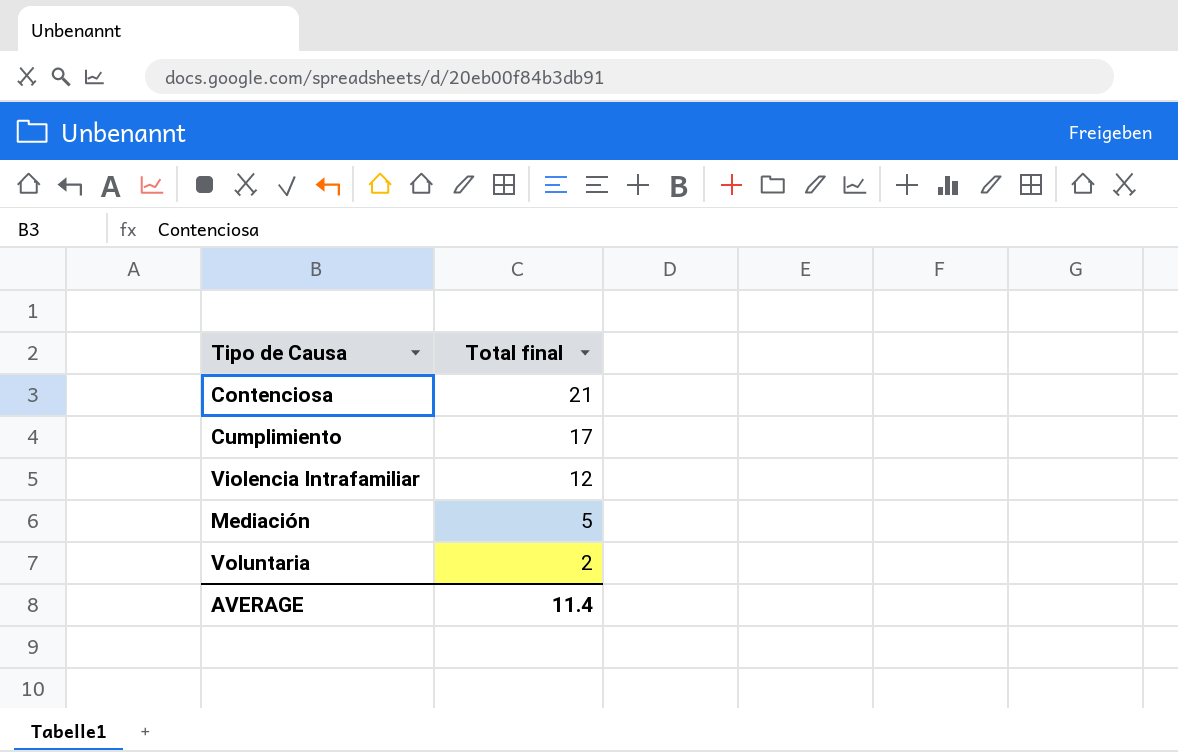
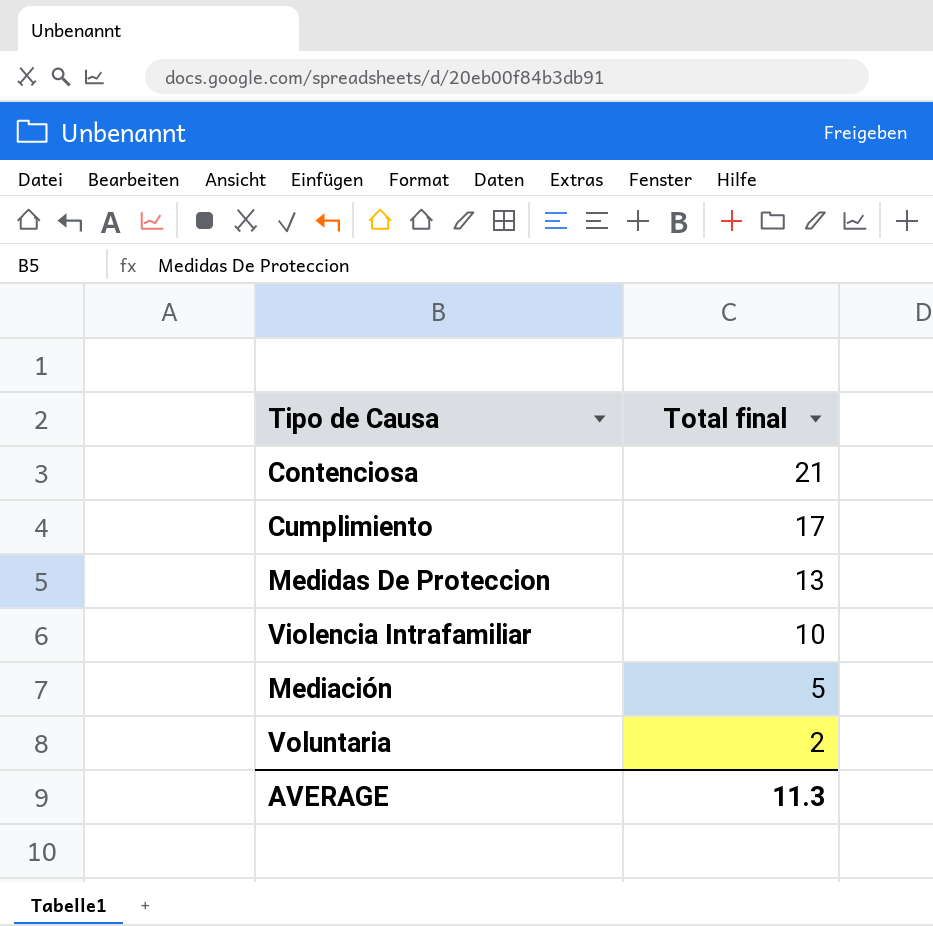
row Medidas De Proteccion: none -> 13
Violencia Intrafamiliar | Total final: 12 -> 10
AVERAGE | Total final: 11.4 -> 11.3

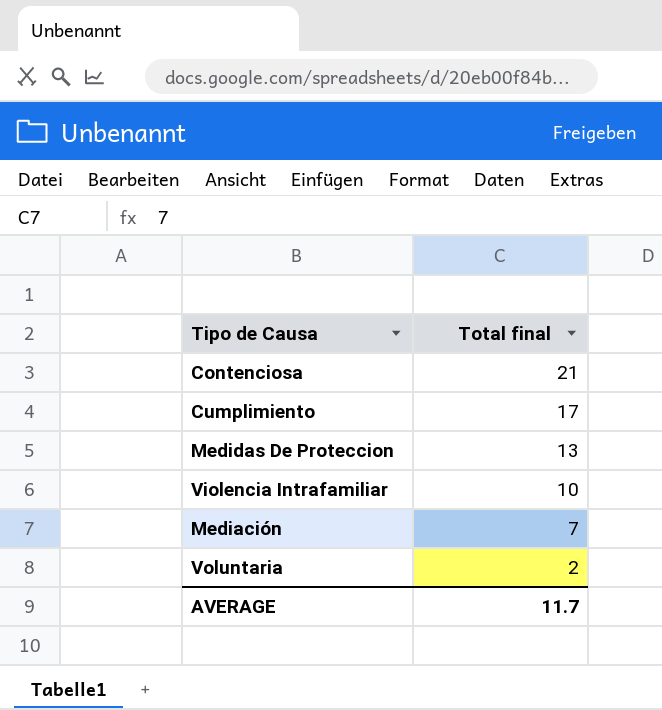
Mediación | Total final: 5 -> 7
AVERAGE | Total final: 11.3 -> 11.7

